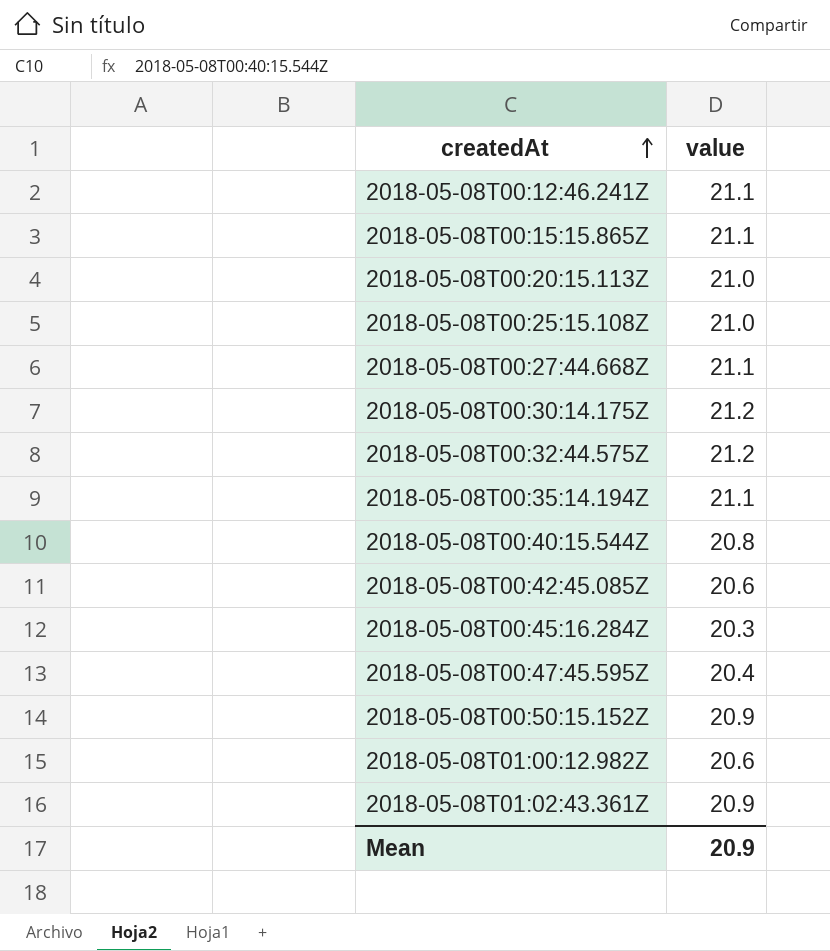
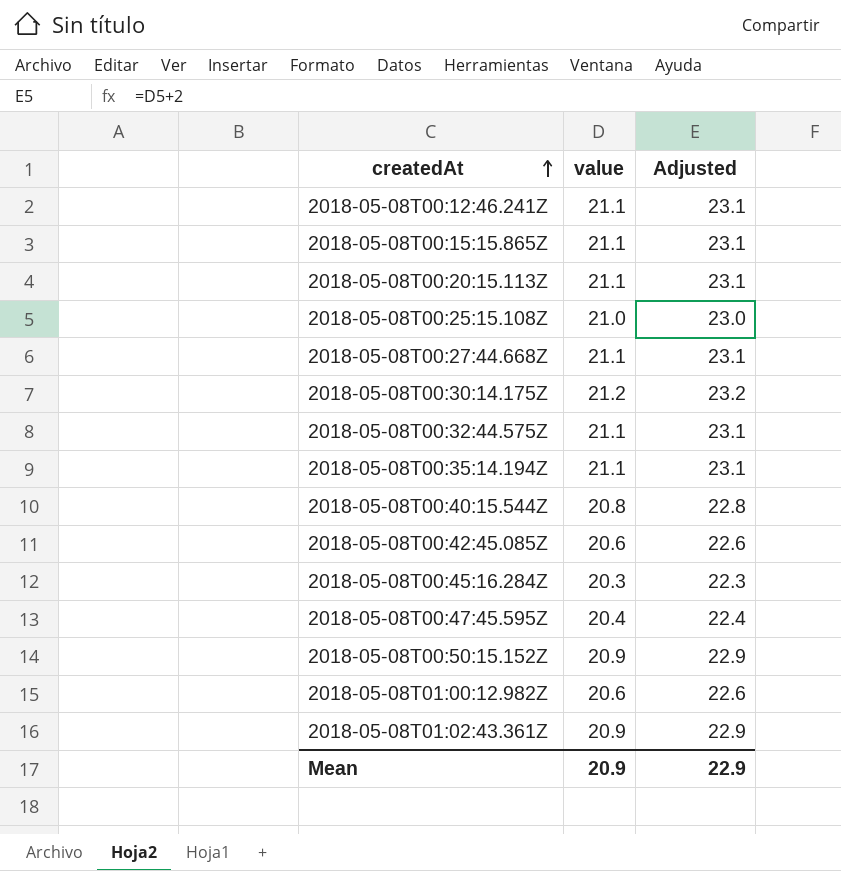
column Adjusted | formula: none -> [value] + 2
2018-05-08T00:20:15.113Z | value: 21.0 -> 21.1
2018-05-08T00:32:44.575Z | value: 21.2 -> 21.1

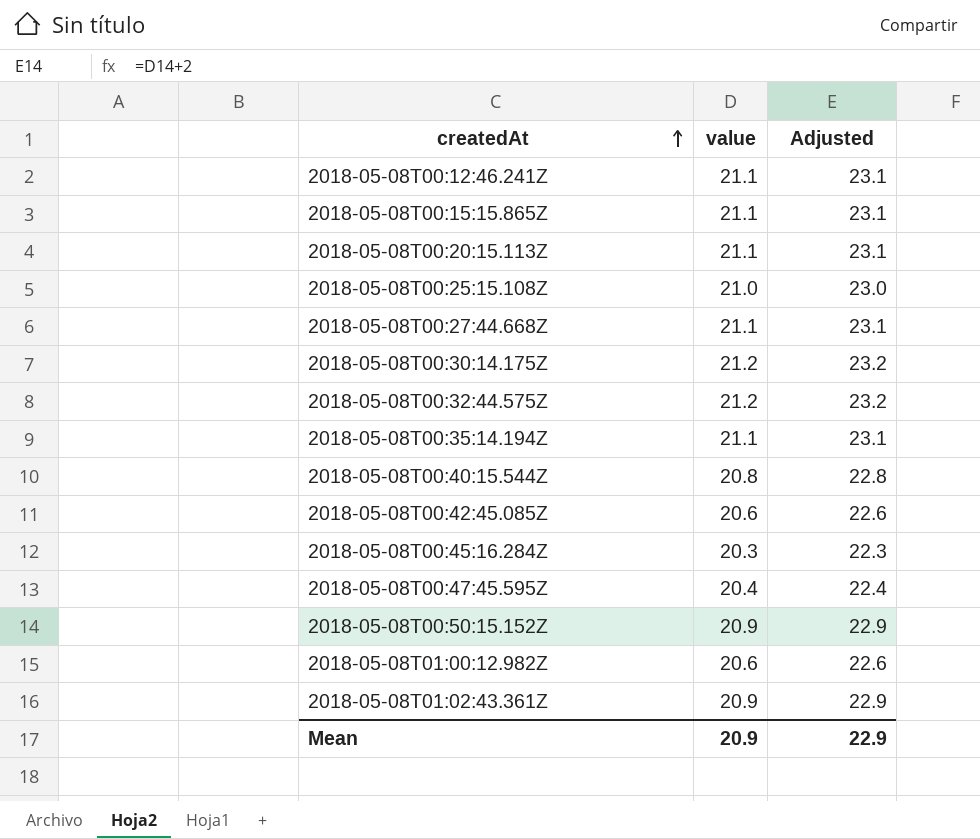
2018-05-08T00:32:44.575Z | value: 21.1 -> 21.2
2018-05-08T00:32:44.575Z | Adjusted: 23.1 -> 23.2

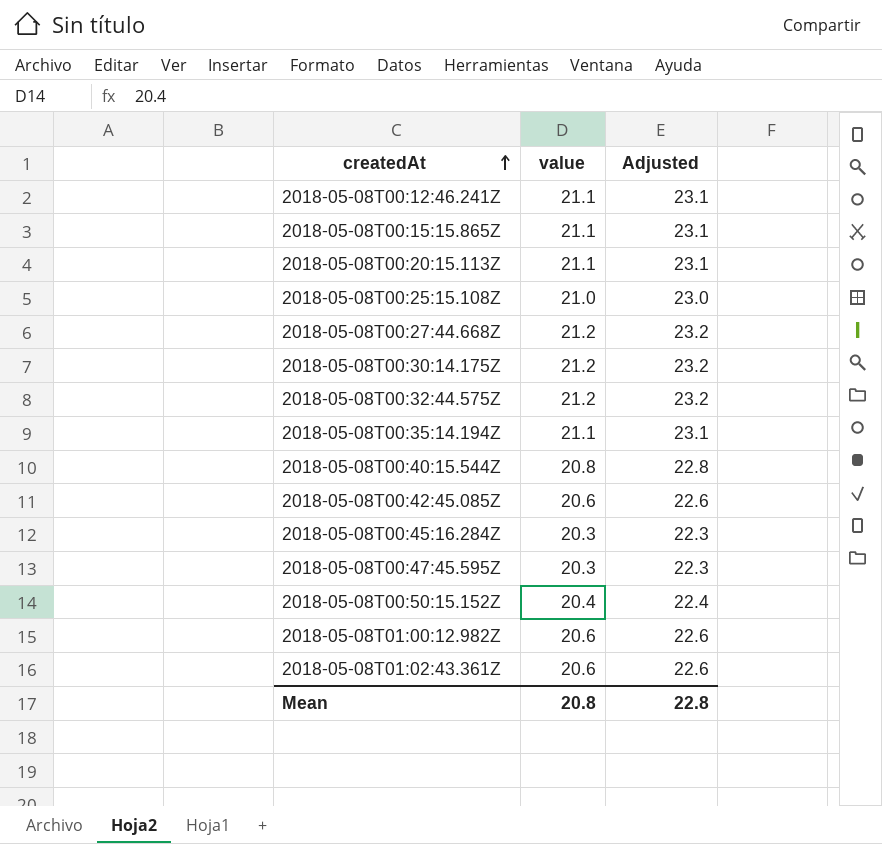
2018-05-08T00:27:44.668Z | value: 21.1 -> 21.2
2018-05-08T00:27:44.668Z | Adjusted: 23.1 -> 23.2
2018-05-08T00:47:45.595Z | value: 20.4 -> 20.3
2018-05-08T00:47:45.595Z | Adjusted: 22.4 -> 22.3
2018-05-08T00:50:15.152Z | value: 20.9 -> 20.4
2018-05-08T00:50:15.152Z | Adjusted: 22.9 -> 22.4
2018-05-08T01:02:43.361Z | value: 20.9 -> 20.6
2018-05-08T01:02:43.361Z | Adjusted: 22.9 -> 22.6
Mean | value: 20.9 -> 20.8
Mean | Adjusted: 22.9 -> 22.8

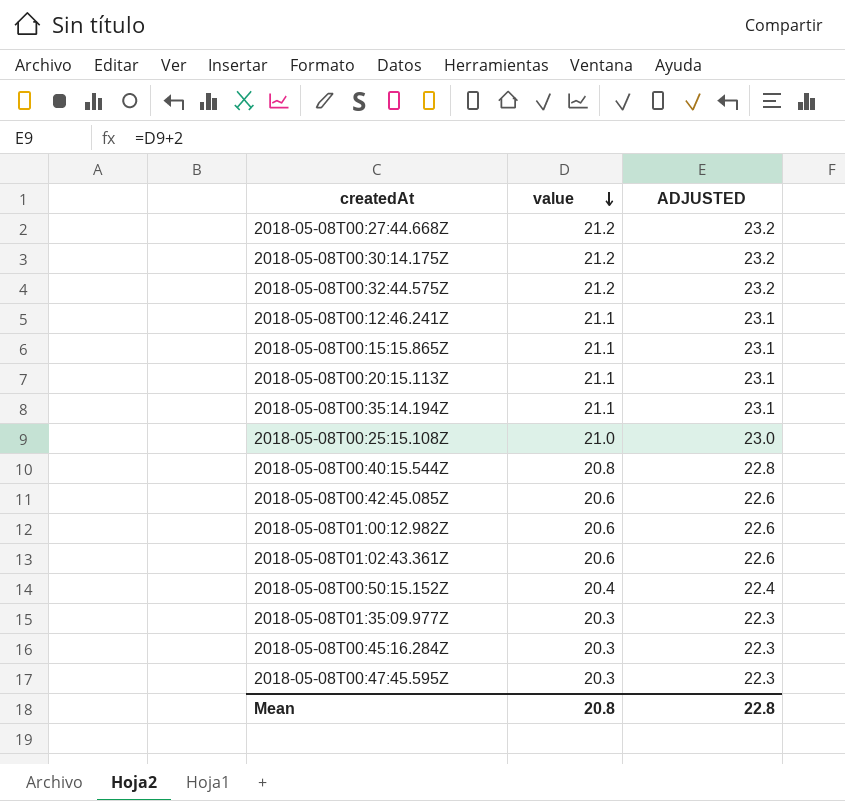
row order: createdAt ascending -> value descending
column name: Adjusted -> ADJUSTED
row 2018-05-08T01:35:09.977Z: none -> 20.3 | 22.3

